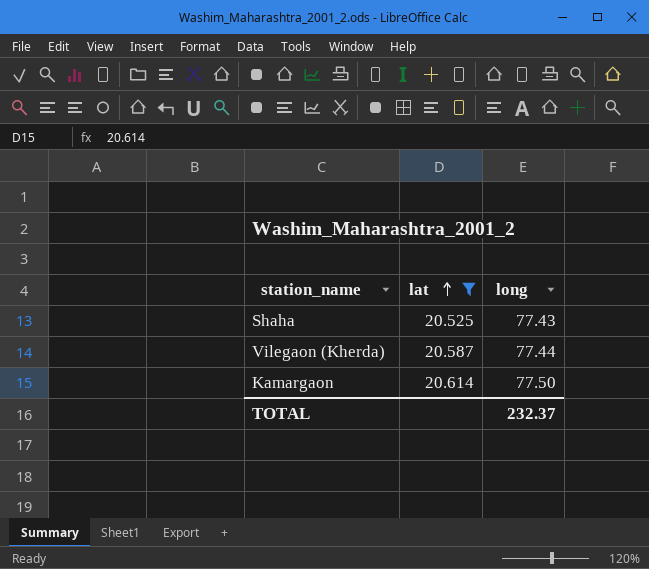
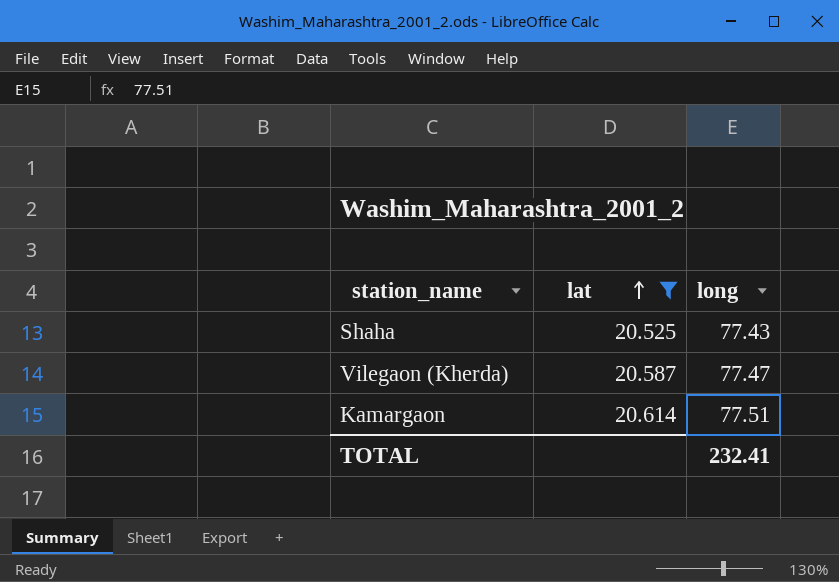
Vilegaon (Kherda) | long: 77.44 -> 77.47
Kamargaon | long: 77.50 -> 77.51
TOTAL | long: 232.37 -> 232.41

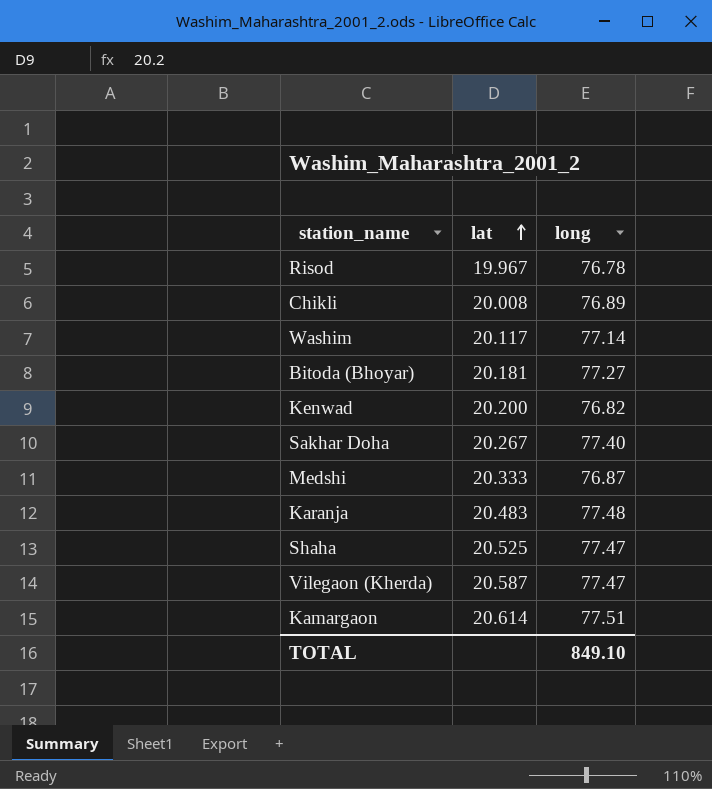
filter: lat >= 20.525 -> none
Shaha | long: 77.43 -> 77.47
TOTAL | long: 232.41 -> 849.10

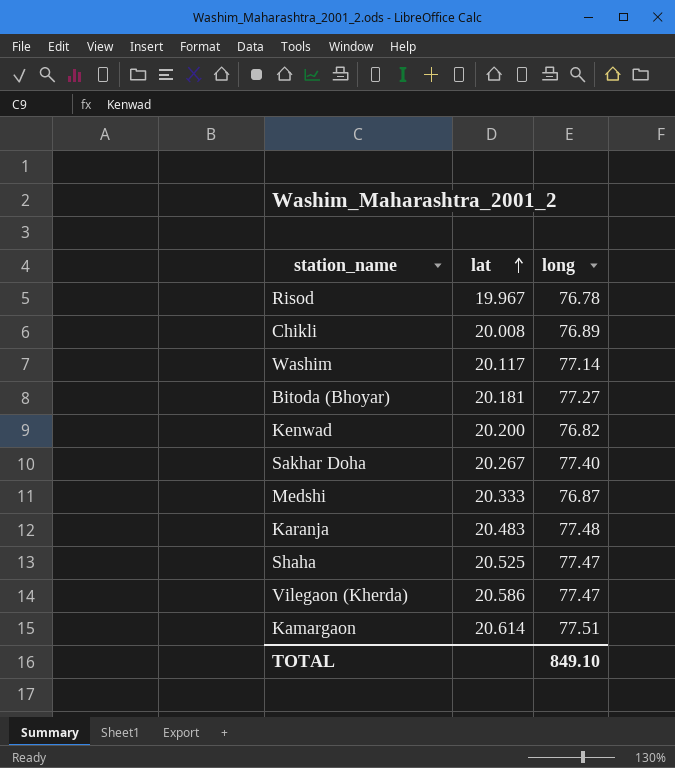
Vilegaon (Kherda) | lat: 20.587 -> 20.586

